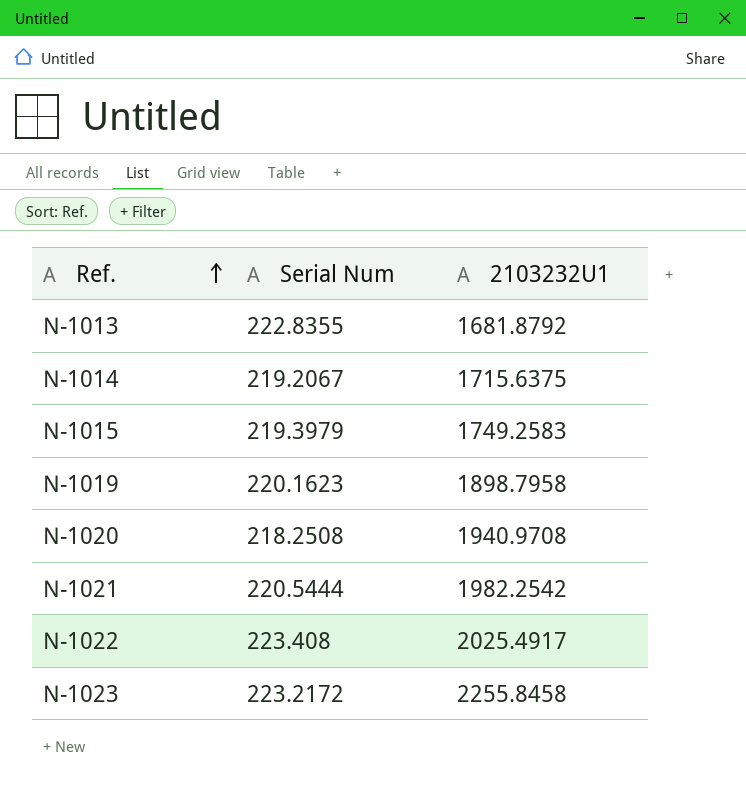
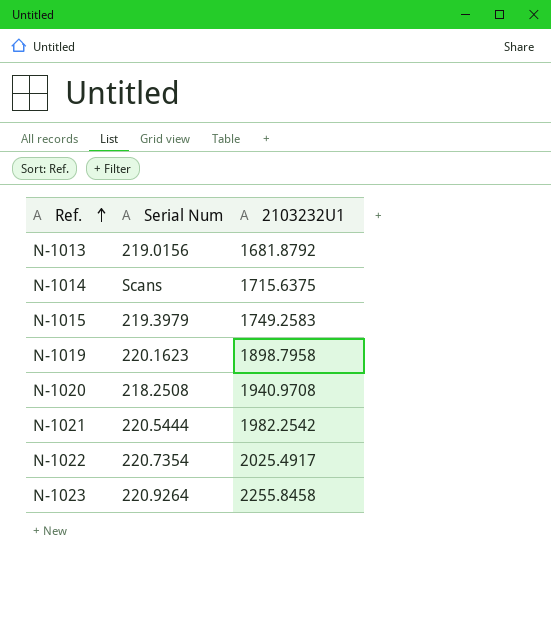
N-1013 | Serial Num: 222.8355 -> 219.0156
N-1014 | Serial Num: 219.2067 -> Scans
N-1022 | Serial Num: 223.408 -> 220.7354
N-1023 | Serial Num: 223.2172 -> 220.9264

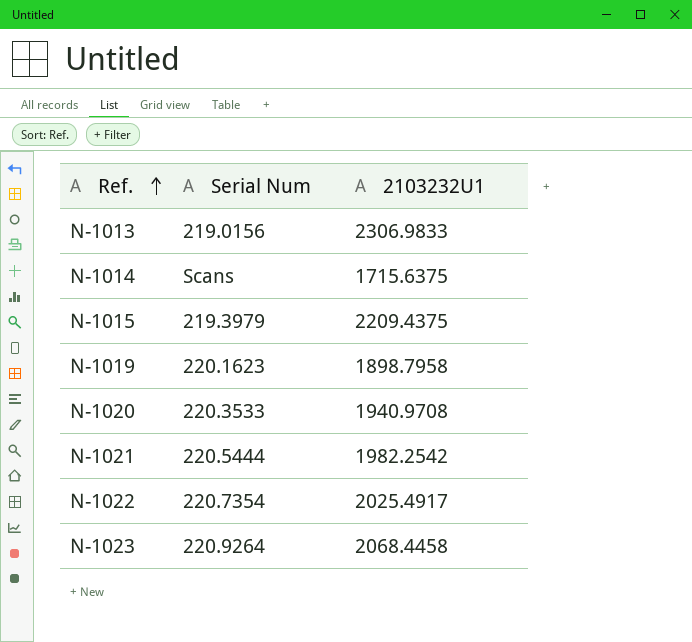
N-1013 | 2103232U1: 1681.8792 -> 2306.9833
N-1015 | 2103232U1: 1749.2583 -> 2209.4375
N-1020 | Serial Num: 218.2508 -> 220.3533
N-1023 | 2103232U1: 2255.8458 -> 2068.4458

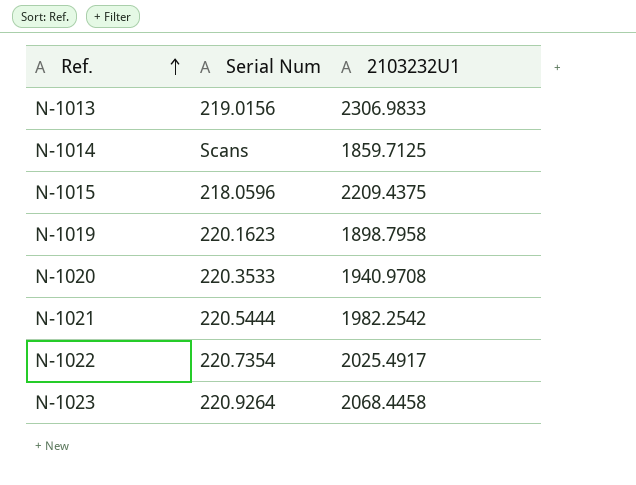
N-1014 | 2103232U1: 1715.6375 -> 1859.7125
N-1015 | Serial Num: 219.3979 -> 218.0596

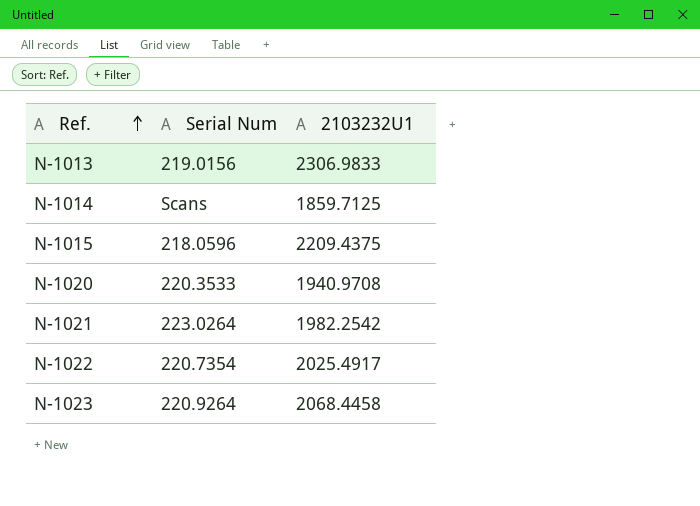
row N-1019: 220.1623 | 1898.7958 -> none
N-1021 | Serial Num: 220.5444 -> 223.0264

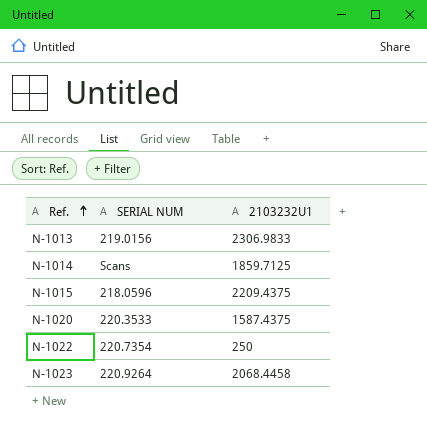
column name: Serial Num -> SERIAL NUM
row N-1021: 223.0264 | 1982.2542 -> none
N-1020 | 2103232U1: 1940.9708 -> 1587.4375
N-1022 | 2103232U1: 2025.4917 -> 250

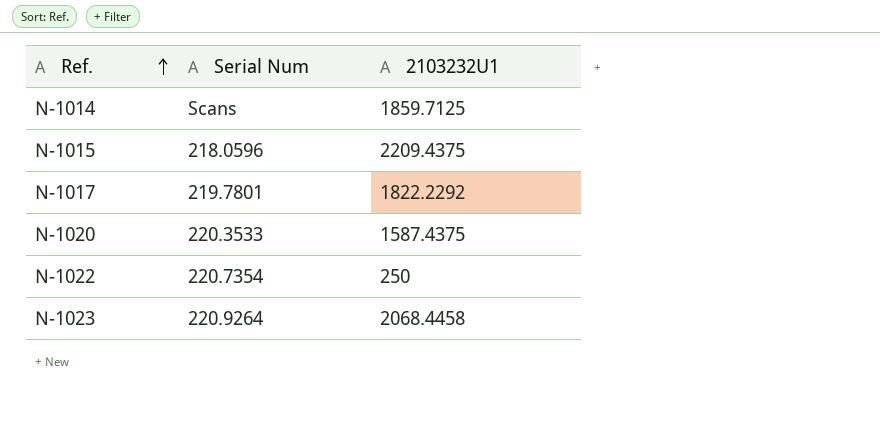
column name: SERIAL NUM -> Serial Num
row N-1013: 219.0156 | 2306.9833 -> none
row N-1017: none -> 219.7801 | 1822.2292

